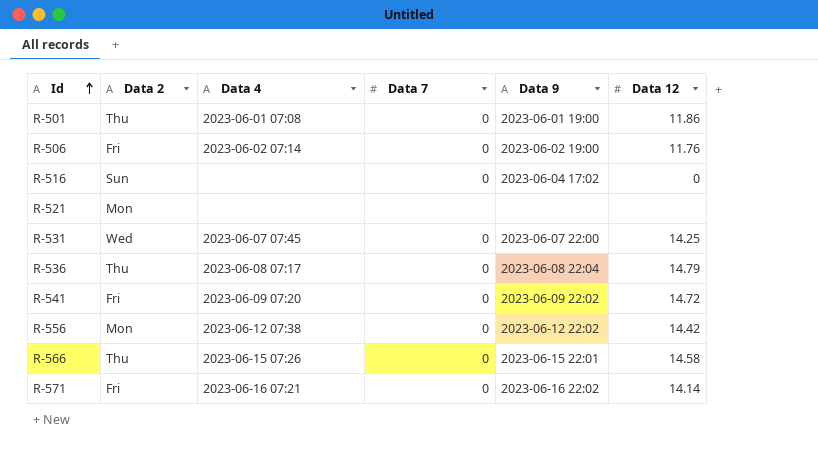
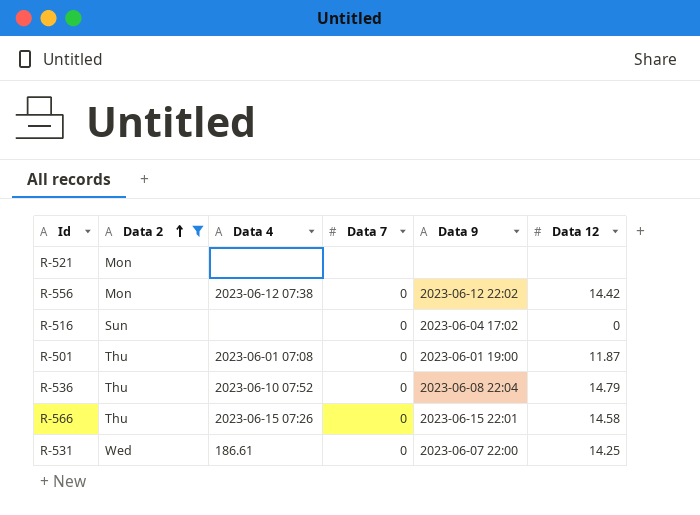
filter: none -> Data 2 != Fri
row order: Id ascending -> Data 2 ascending
R-501 | Data 12: 11.86 -> 11.87
R-536 | Data 4: 2023-06-08 07:17 -> 2023-06-10 07:52
R-531 | Data 4: 2023-06-07 07:45 -> 186.61

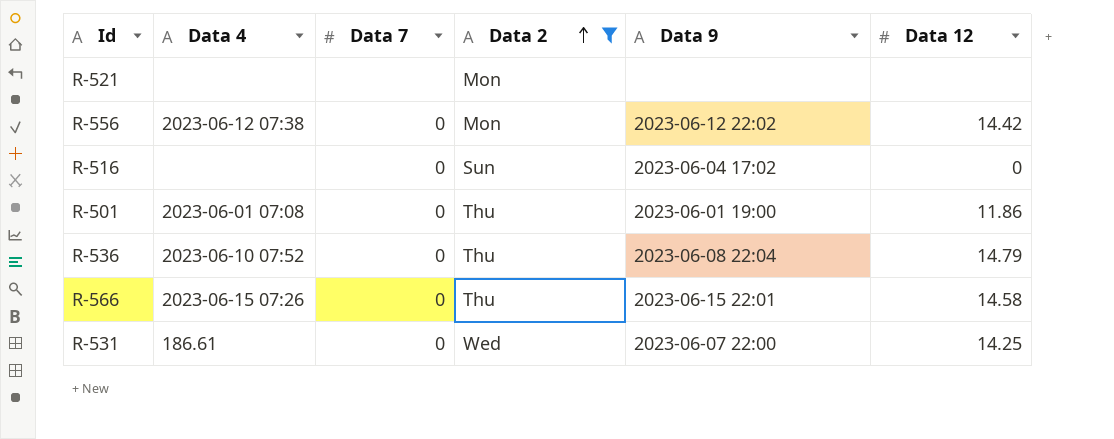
column Data 2 | position: 2 -> 4
R-501 | Data 12: 11.87 -> 11.86

